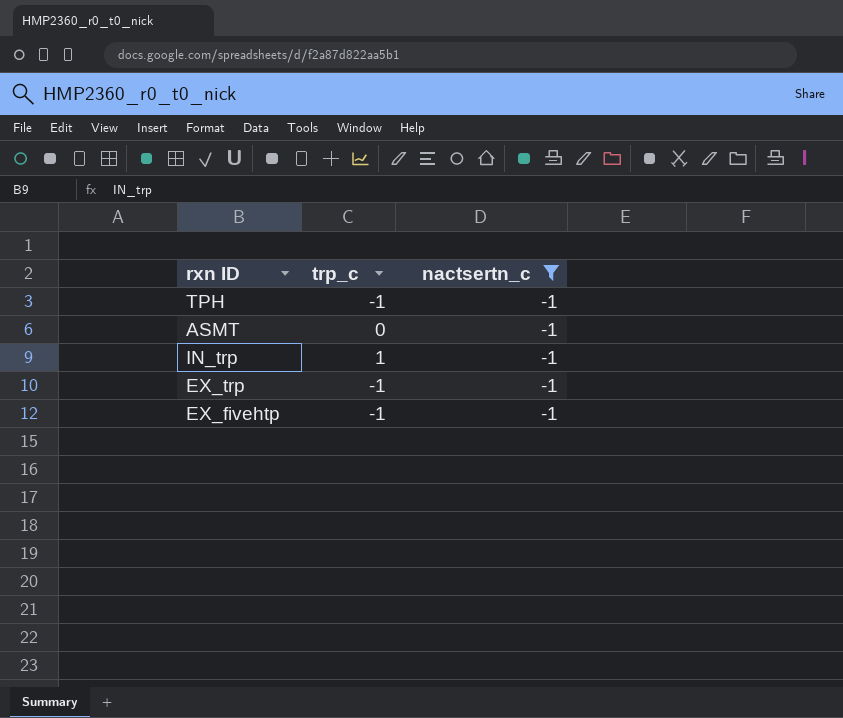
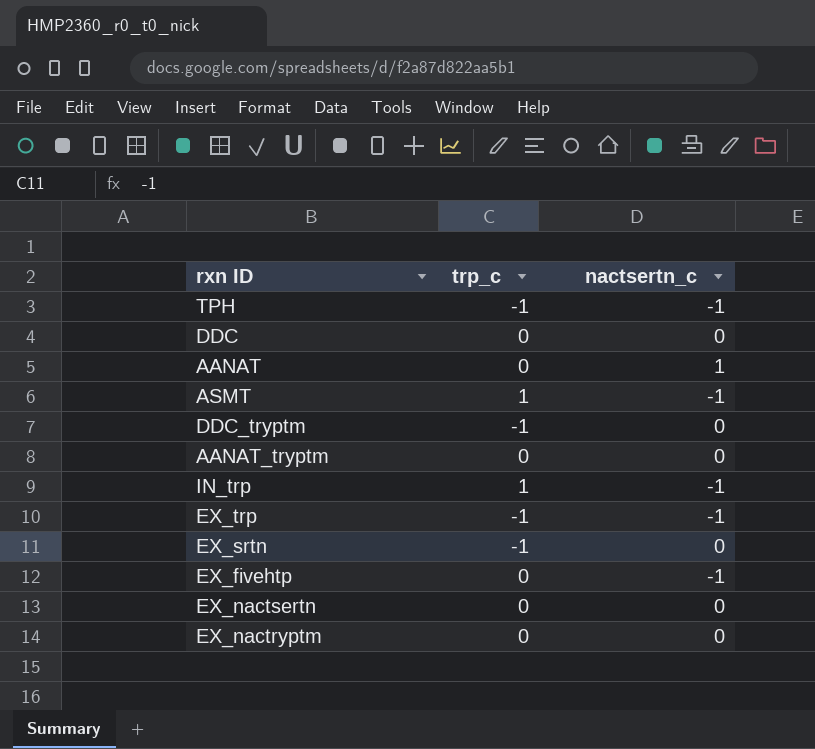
filter: nactsertn_c = -1 -> none
ASMT | trp_c: 0 -> 1
EX_fivehtp | trp_c: -1 -> 0

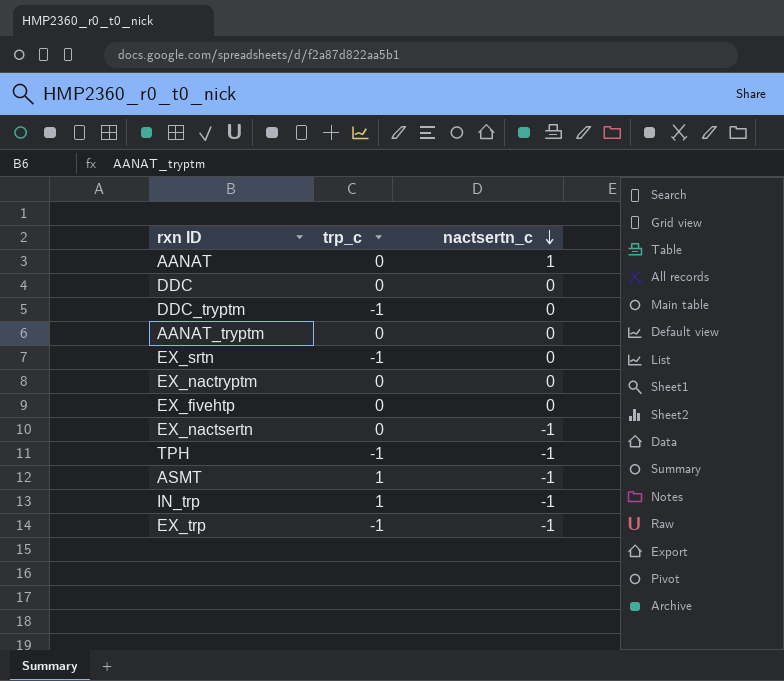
row order: none -> nactsertn_c descending
EX_fivehtp | nactsertn_c: -1 -> 0
EX_nactsertn | nactsertn_c: 0 -> -1

